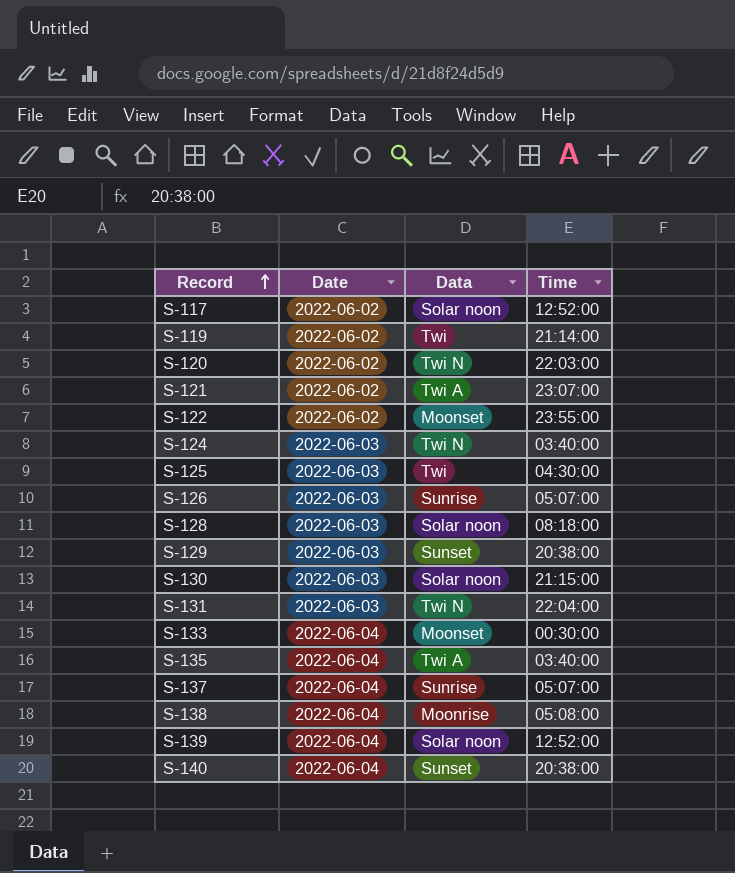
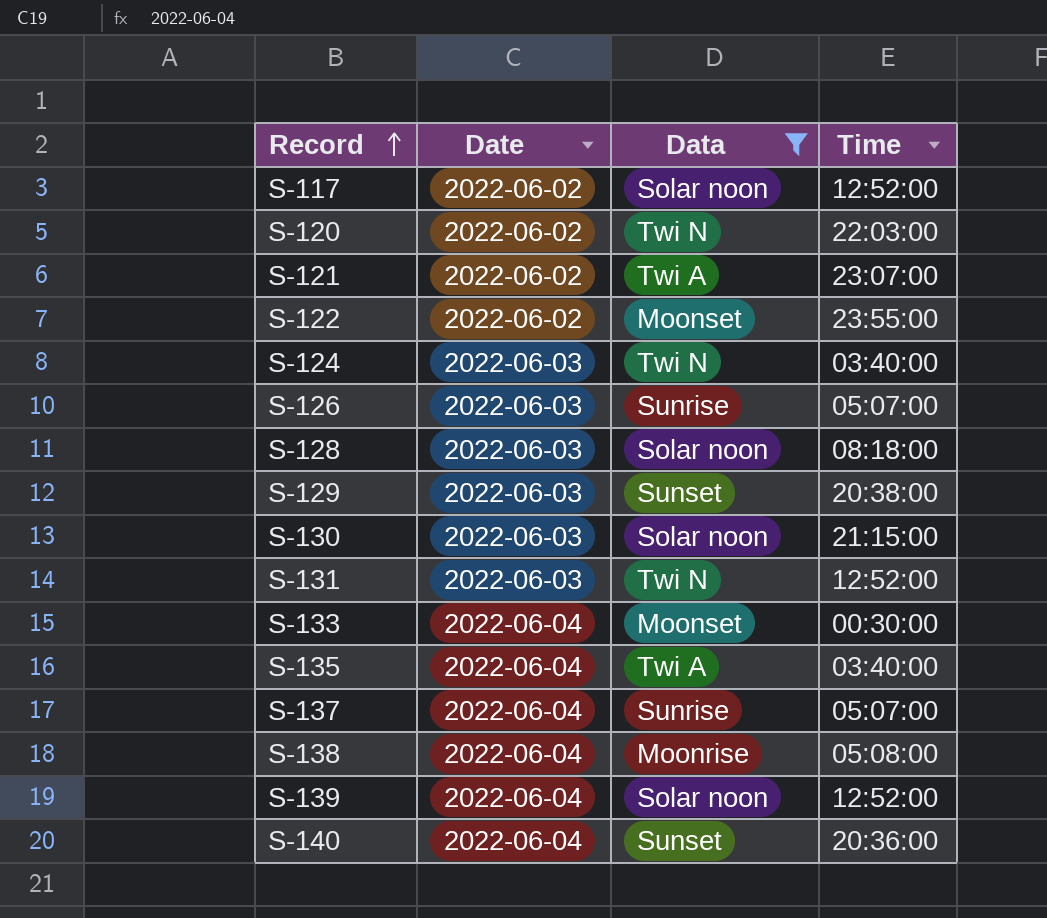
filter: none -> Data != Twi
S-131 | Time: 22:04:00 -> 12:52:00
S-140 | Time: 20:38:00 -> 20:36:00

